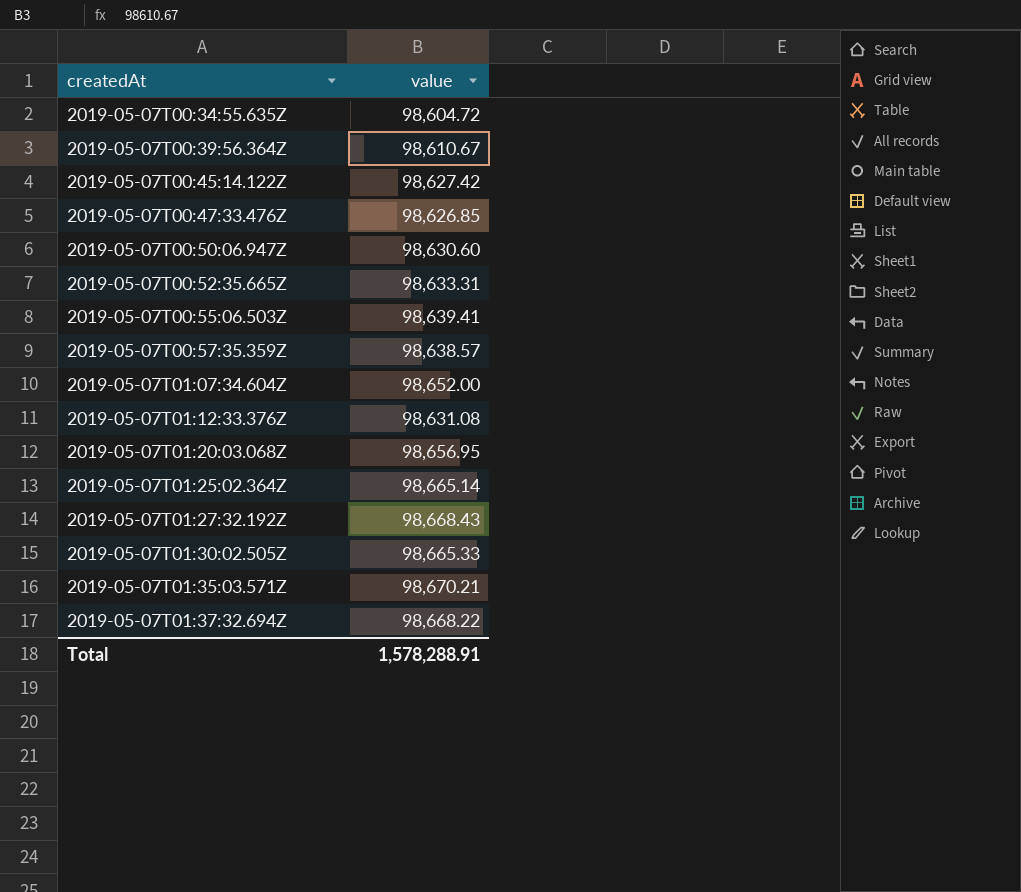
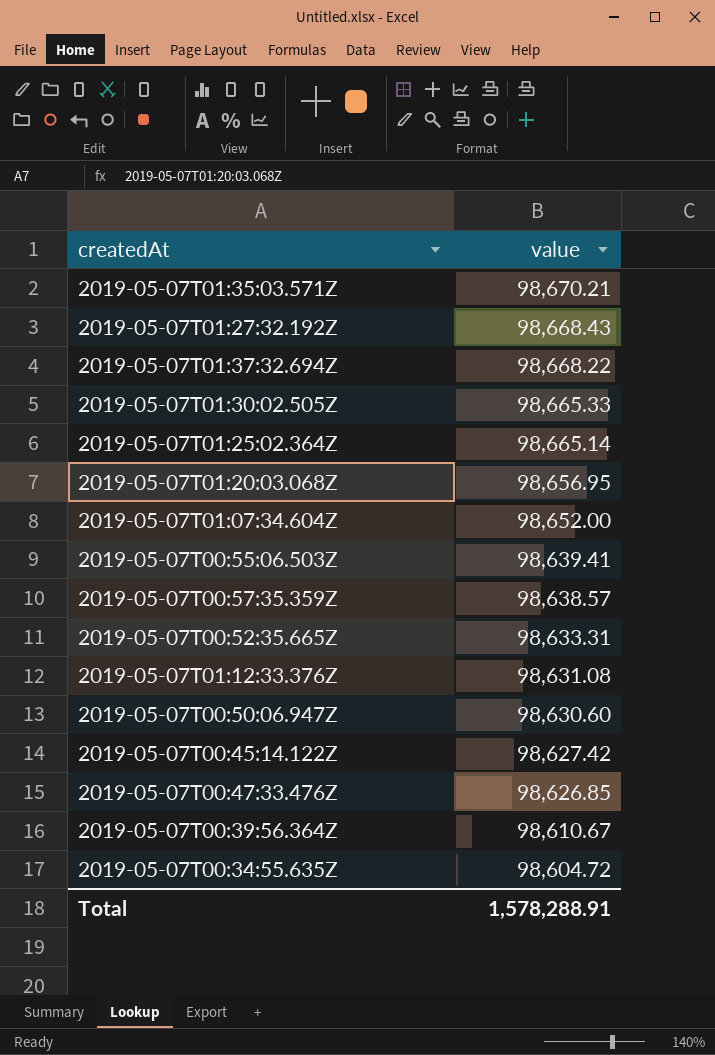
row order: createdAt ascending -> value descending

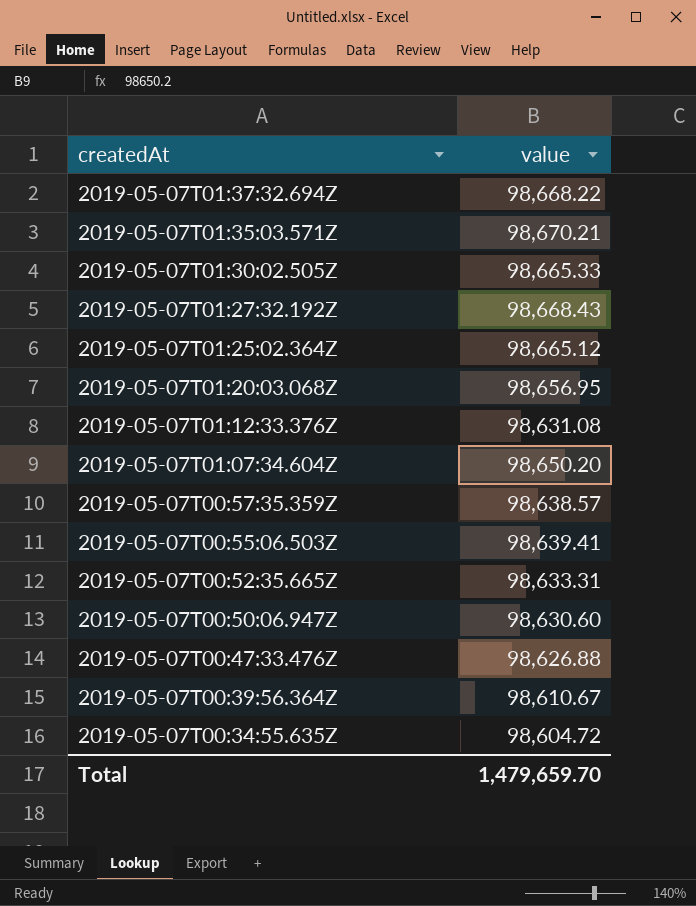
row order: value descending -> createdAt descending
row 2019-05-07T00:45:14.122Z: 98,627.42 -> none
2019-05-07T01:25:02.364Z | value: 98,665.14 -> 98,665.12
2019-05-07T01:07:34.604Z | value: 98,652.00 -> 98,650.20
2019-05-07T00:47:33.476Z | value: 98,626.85 -> 98,626.88
Total | value: 1,578,288.91 -> 1,479,659.70

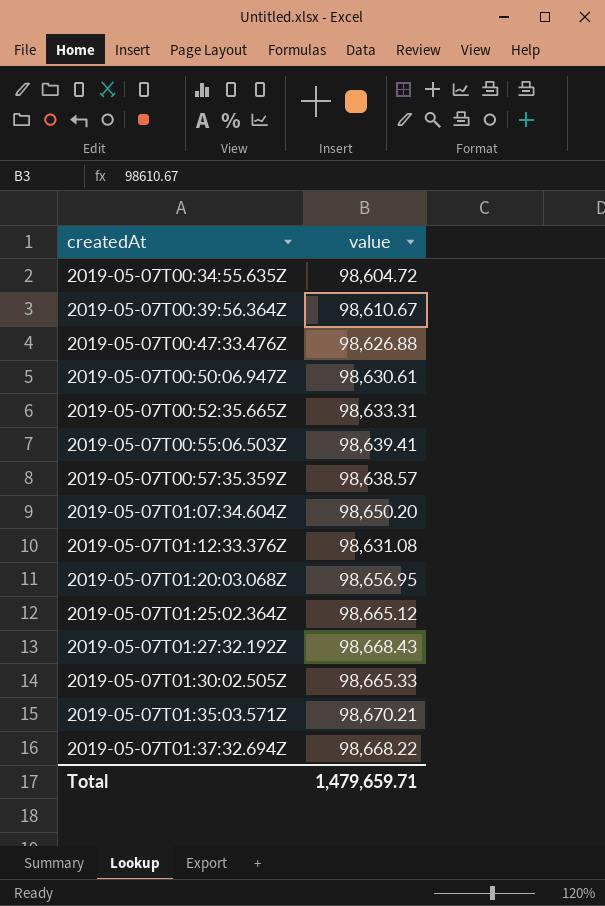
row order: createdAt descending -> createdAt ascending
2019-05-07T00:50:06.947Z | value: 98,630.60 -> 98,630.61
Total | value: 1,479,659.70 -> 1,479,659.71

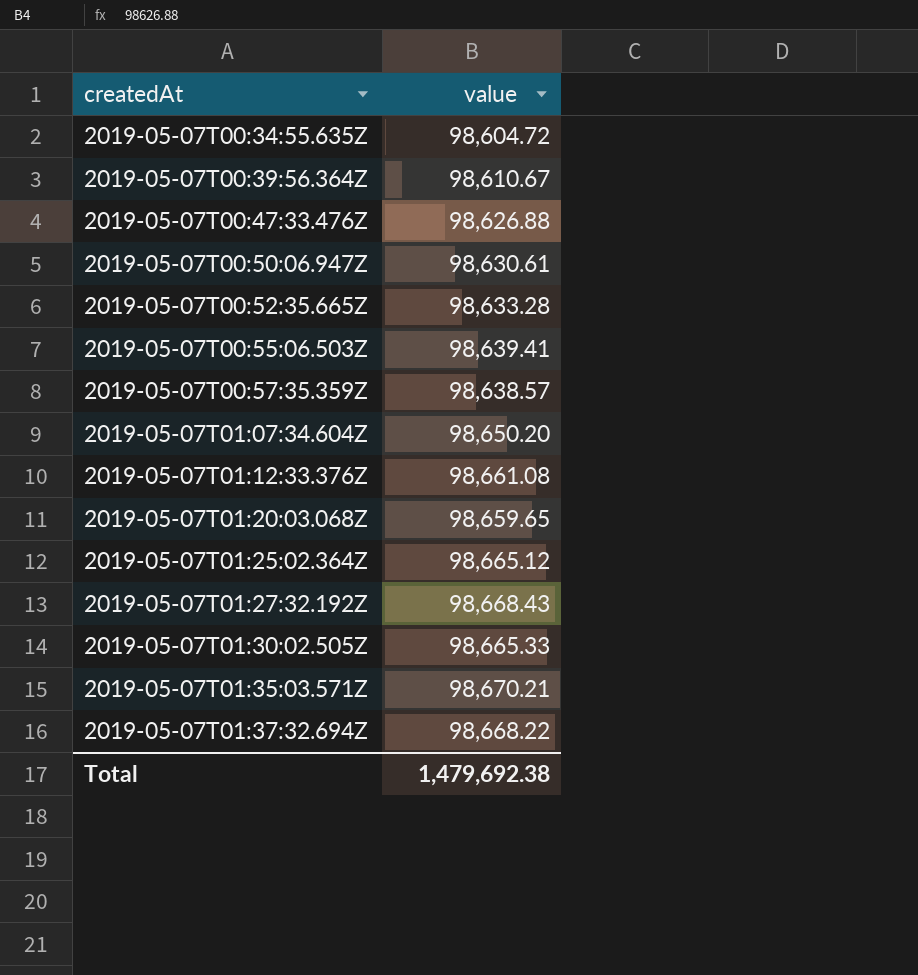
2019-05-07T00:52:35.665Z | value: 98,633.31 -> 98,633.28
2019-05-07T01:12:33.376Z | value: 98,631.08 -> 98,661.08
2019-05-07T01:20:03.068Z | value: 98,656.95 -> 98,659.65
Total | value: 1,479,659.71 -> 1,479,692.38

